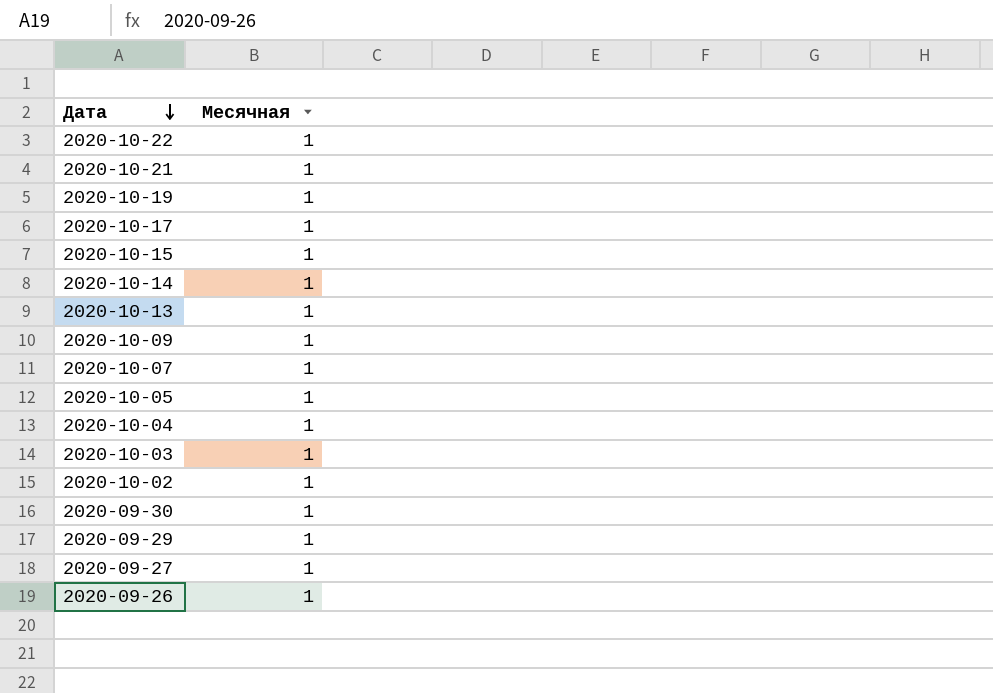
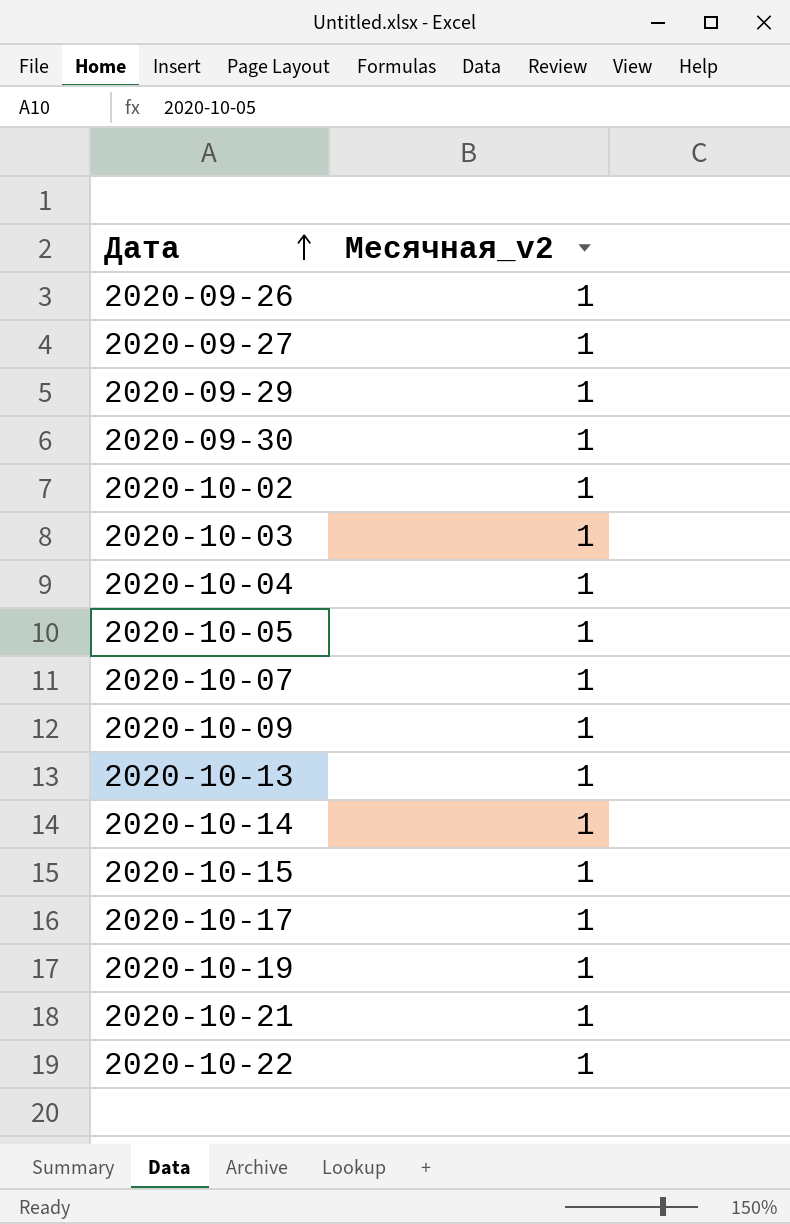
row order: Дата descending -> Дата ascending
column name: Месячная -> Месячная_v2

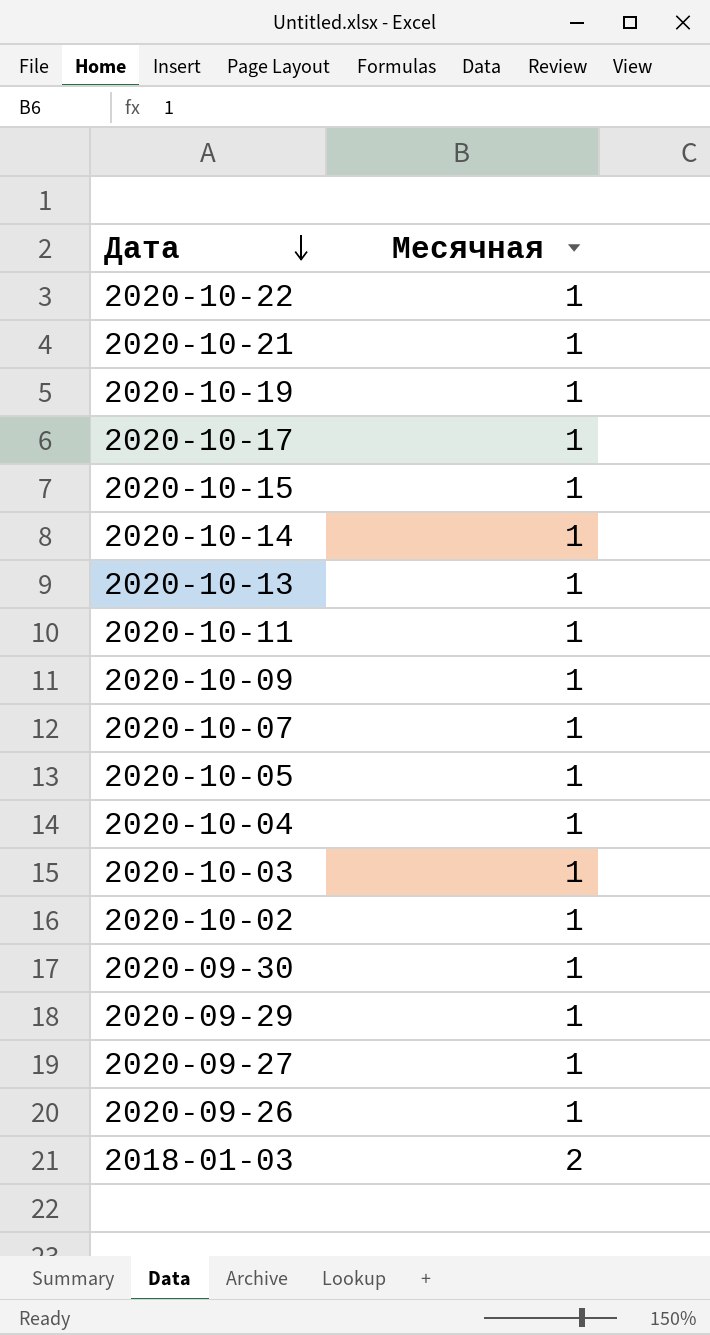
row order: Дата ascending -> Дата descending
column name: Месячная_v2 -> Месячная
row 2020-10-11: none -> 1
row 2018-01-03: none -> 2

